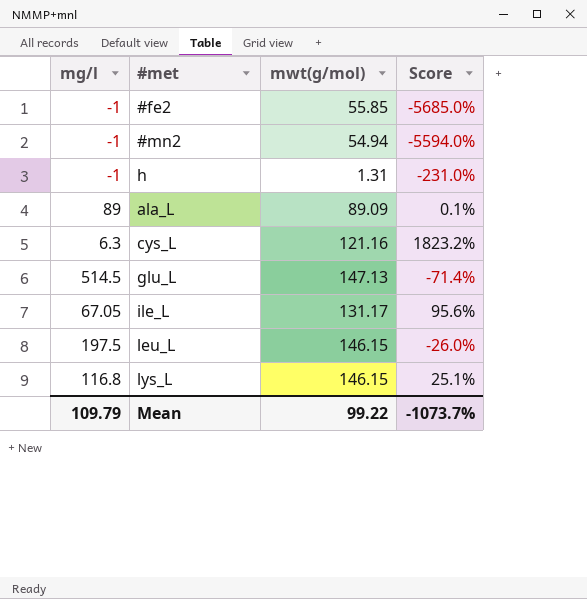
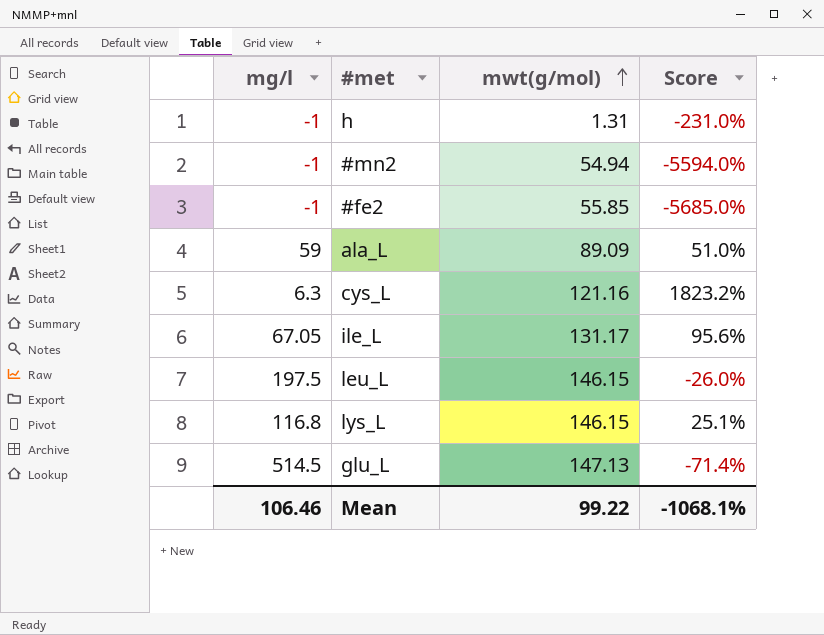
row order: none -> mwt(g/mol) ascending
ala_L | mg/l: 89 -> 59
ala_L | Score: 0.1% -> 51.0%
Mean | mg/l: 109.79 -> 106.46
Mean | Score: -1073.7% -> -1068.1%

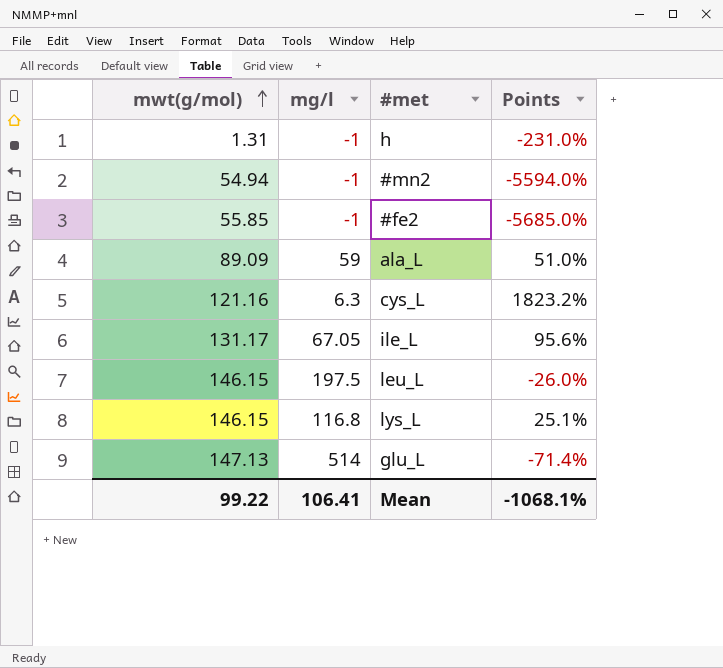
column mwt(g/mol) | position: 3 -> 1
column name: Score -> Points
glu_L | mg/l: 514.5 -> 514
Mean | mg/l: 106.46 -> 106.41

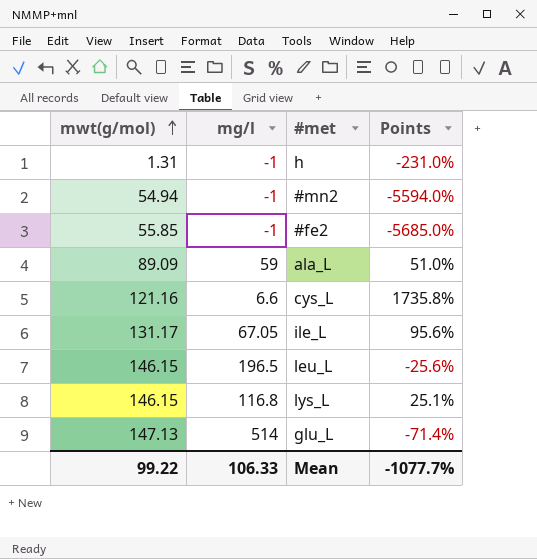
cys_L | mg/l: 6.3 -> 6.6
cys_L | Points: 1823.2% -> 1735.8%
leu_L | mg/l: 197.5 -> 196.5
leu_L | Points: -26.0% -> -25.6%
Mean | mg/l: 106.41 -> 106.33
Mean | Points: -1068.1% -> -1077.7%

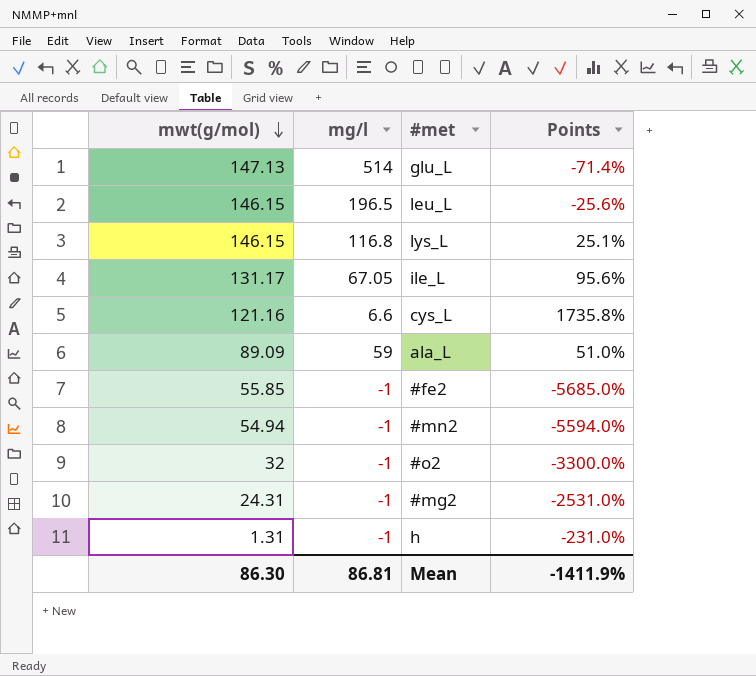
row order: mwt(g/mol) ascending -> mwt(g/mol) descending
row #o2: none -> 32 | -1 | -3300.0%
row #mg2: none -> 24.31 | -1 | -2531.0%
Mean | mwt(g/mol): 99.22 -> 86.30
Mean | mg/l: 106.33 -> 86.81
Mean | Points: -1077.7% -> -1411.9%

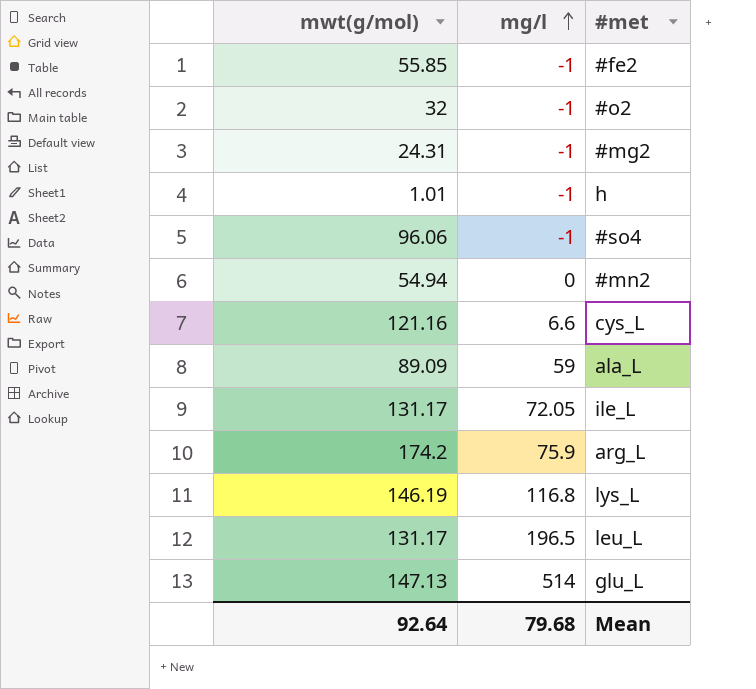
row order: mwt(g/mol) descending -> mg/l ascending
column Points | formula: ([mwt(g/mol)] - [mg/l]) / [mg/l] -> none
h | mwt(g/mol): 1.31 -> 1.01
row #so4: none -> 96.06 | -1
#mn2 | mg/l: -1 -> 0
ile_L | mg/l: 67.05 -> 72.05
row arg_L: none -> 174.2 | 75.9
lys_L | mwt(g/mol): 146.15 -> 146.19
leu_L | mwt(g/mol): 146.15 -> 131.17
Mean | mwt(g/mol): 86.30 -> 92.64
Mean | mg/l: 86.81 -> 79.68

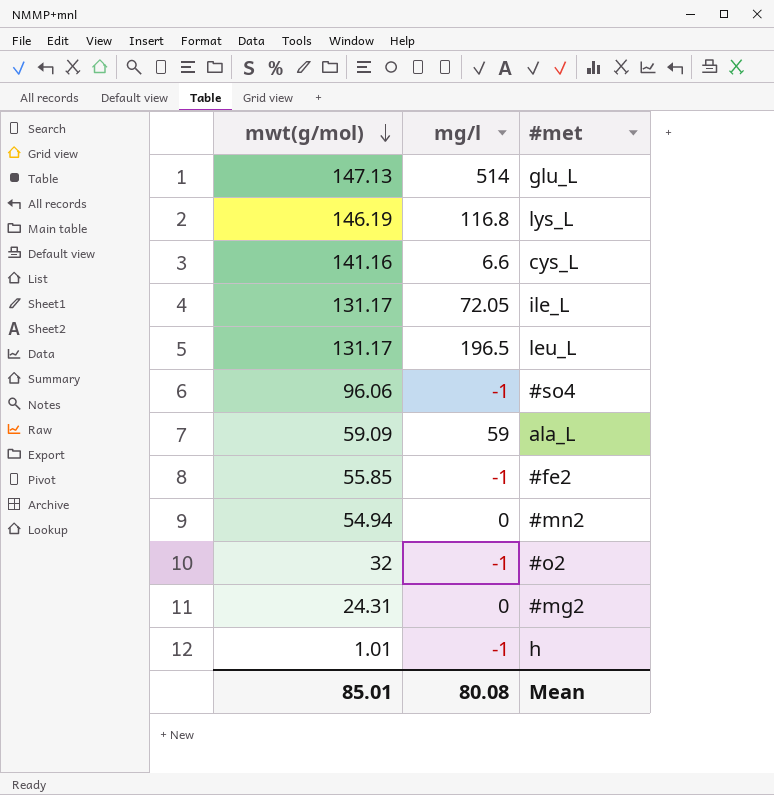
row order: mg/l ascending -> mwt(g/mol) descending
row arg_L: 174.2 | 75.9 -> none
cys_L | mwt(g/mol): 121.16 -> 141.16
ala_L | mwt(g/mol): 89.09 -> 59.09
#mg2 | mg/l: -1 -> 0
Mean | mwt(g/mol): 92.64 -> 85.01
Mean | mg/l: 79.68 -> 80.08

